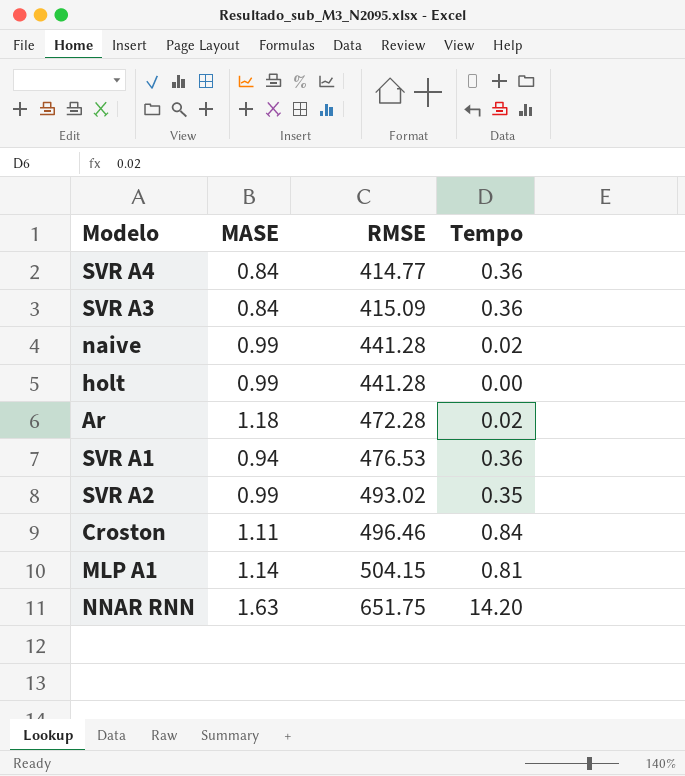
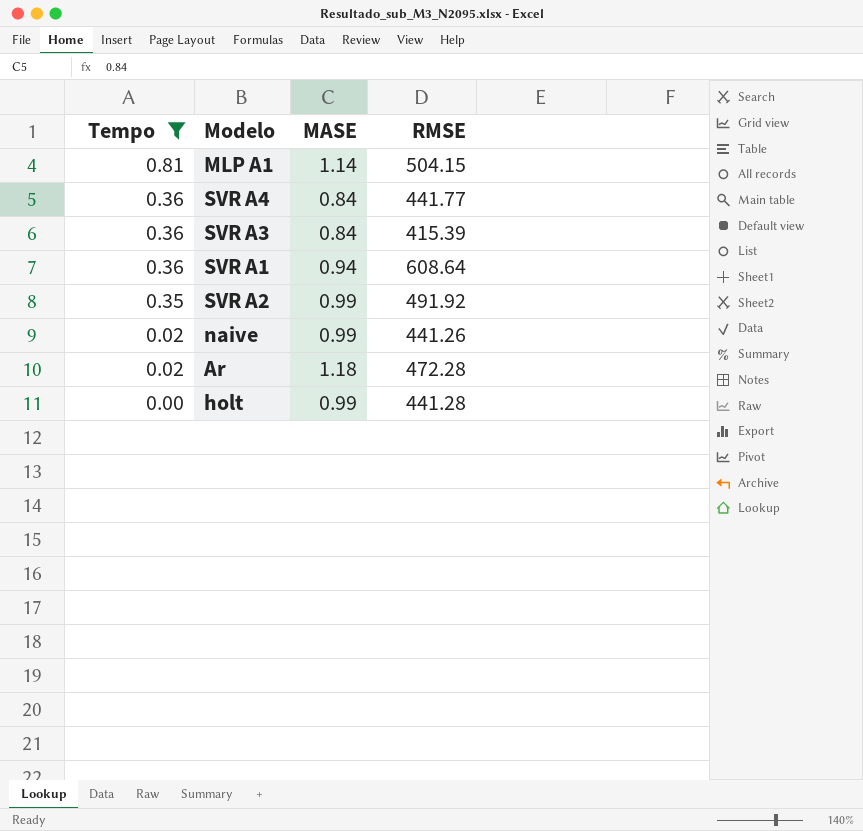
filter: none -> Tempo <= 0.81
row order: RMSE ascending -> Tempo descending
column Tempo | position: 4 -> 1
SVR A4 | RMSE: 414.77 -> 441.77
SVR A3 | RMSE: 415.09 -> 415.39
SVR A1 | RMSE: 476.53 -> 608.64
SVR A2 | RMSE: 493.02 -> 491.92
naive | RMSE: 441.28 -> 441.26

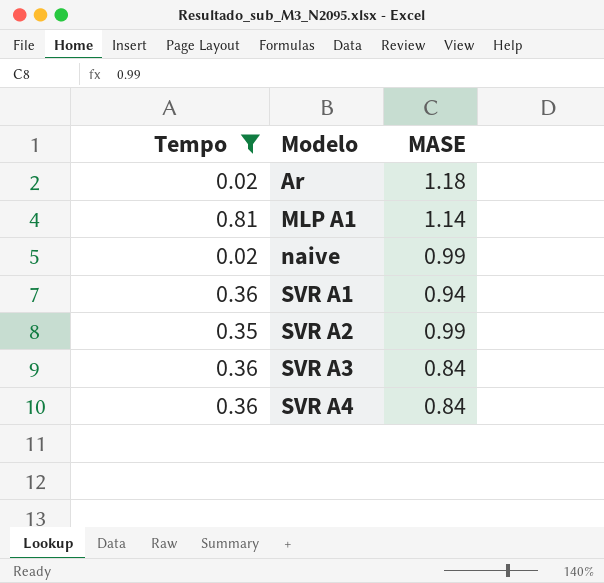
row order: Tempo descending -> Modelo ascending
column RMSE | position: 4 -> none
row holt: 0.00 | 0.99 | 441.28 -> none

